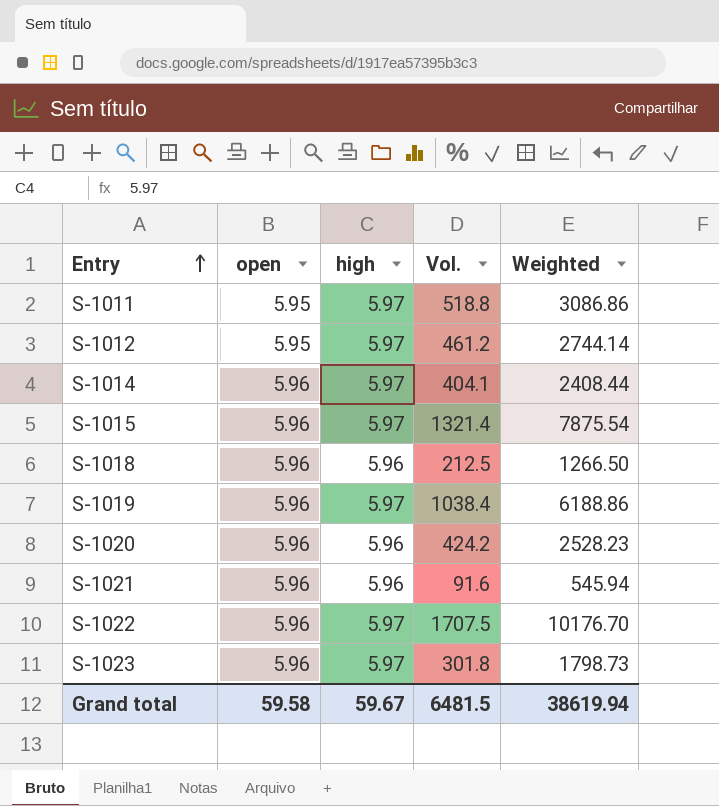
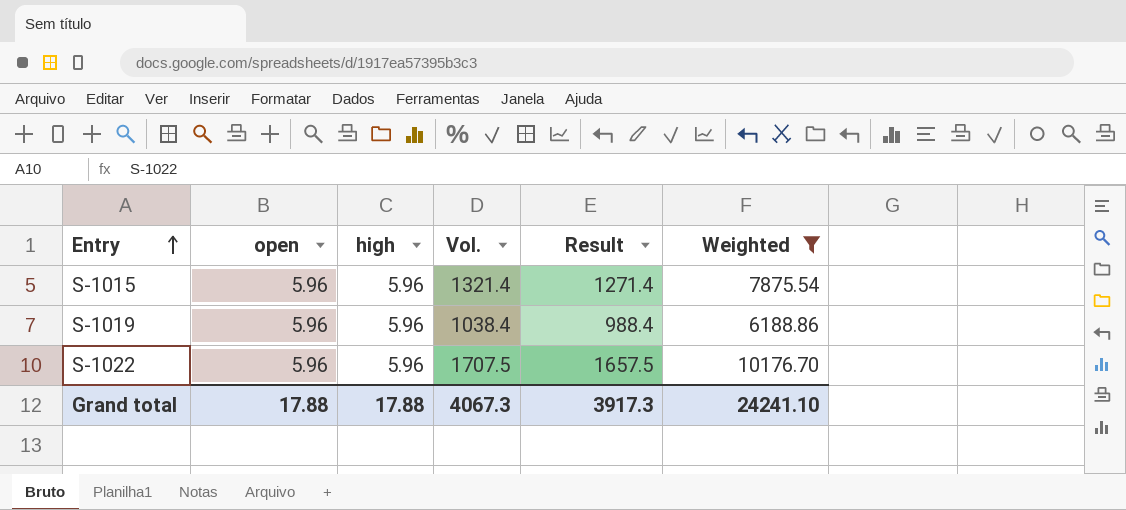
filter: none -> Weighted >= 6188.86
column Result | formula: none -> [Vol.] - 50
S-1015 | high: 5.97 -> 5.96
S-1019 | high: 5.97 -> 5.96
S-1022 | high: 5.97 -> 5.96
Grand total | open: 59.58 -> 17.88
Grand total | high: 59.67 -> 17.88
Grand total | Vol.: 6481.5 -> 4067.3
Grand total | Weighted: 38619.94 -> 24241.10

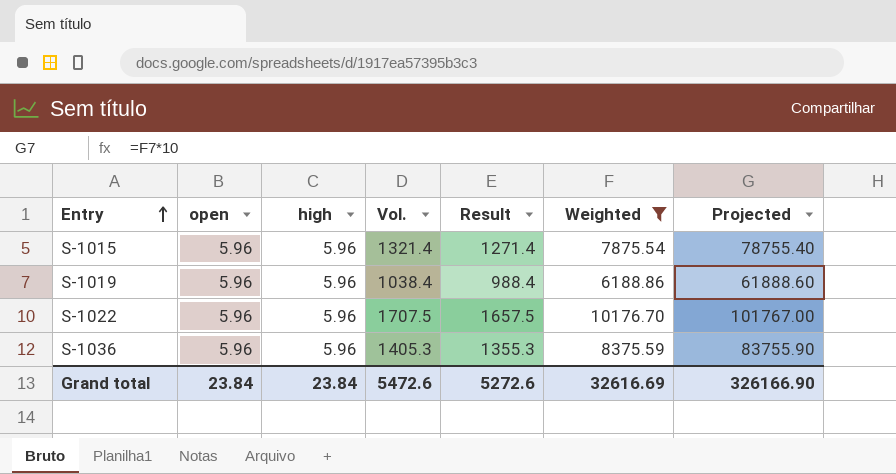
column Projected | formula: none -> [Weighted] * 10
row S-1036: none -> 5.96 | 5.96 | 1405.3 | 1355.3 | 8375.59 | 83755.90
Grand total | open: 17.88 -> 23.84
Grand total | high: 17.88 -> 23.84
Grand total | Vol.: 4067.3 -> 5472.6
Grand total | Result: 3917.3 -> 5272.6
Grand total | Weighted: 24241.10 -> 32616.69

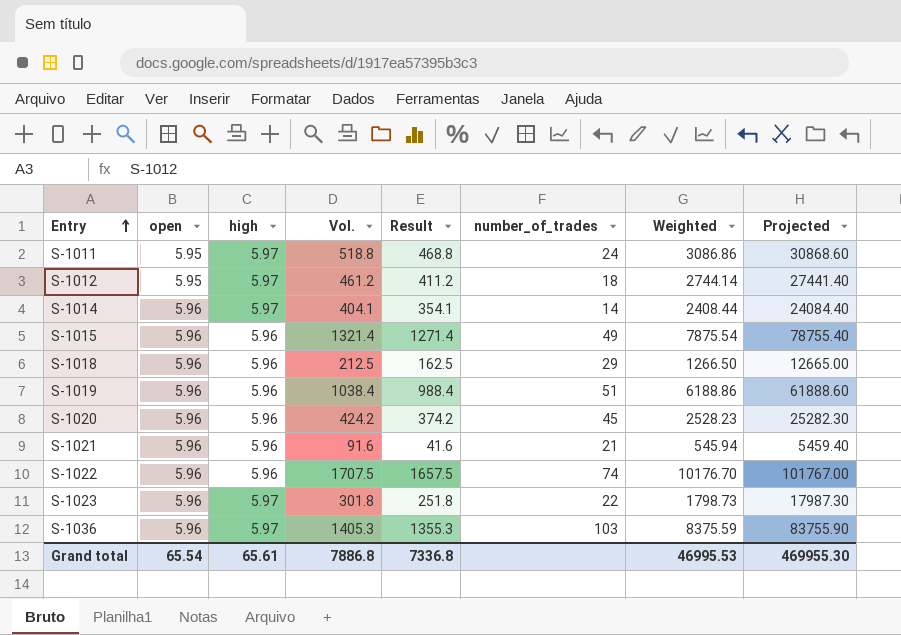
filter: Weighted >= 6188.86 -> none
column number_of_trades | position: none -> 6
S-1036 | high: 5.96 -> 5.97
Grand total | open: 23.84 -> 65.54
Grand total | high: 23.84 -> 65.61
Grand total | Vol.: 5472.6 -> 7886.8
Grand total | Result: 5272.6 -> 7336.8
Grand total | Weighted: 32616.69 -> 46995.53
Grand total | Projected: 326166.90 -> 469955.30

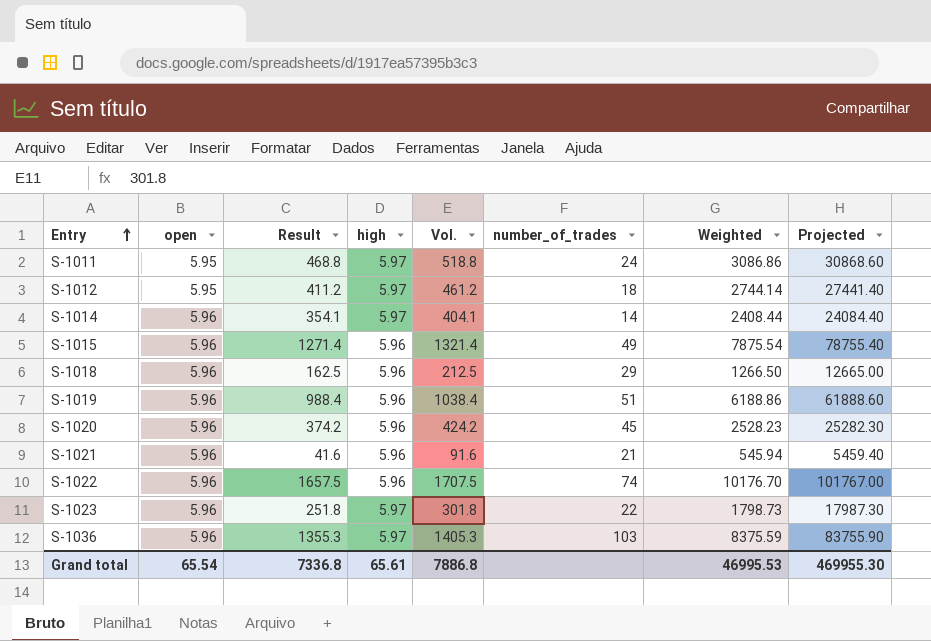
column Result | position: 5 -> 3

